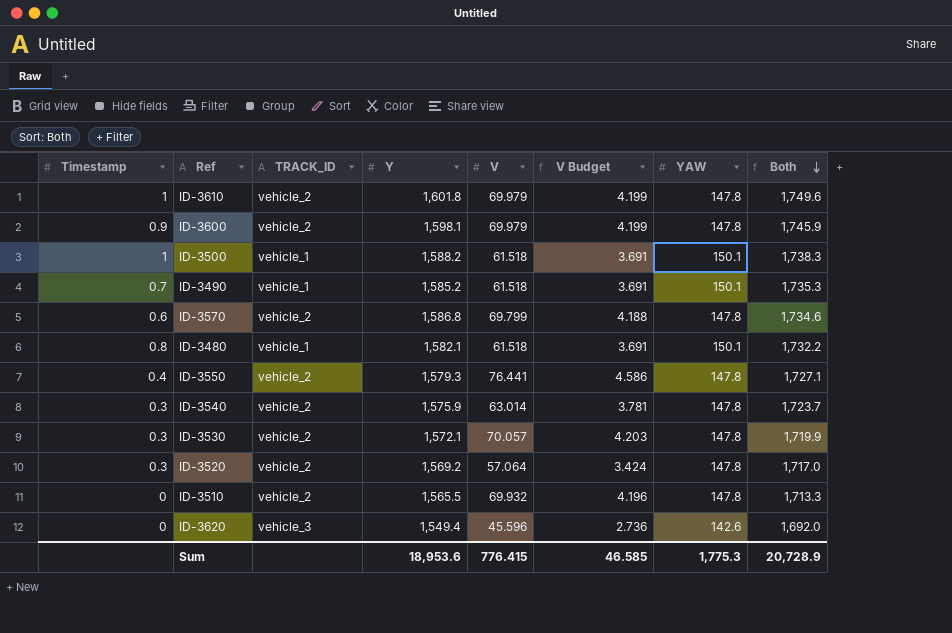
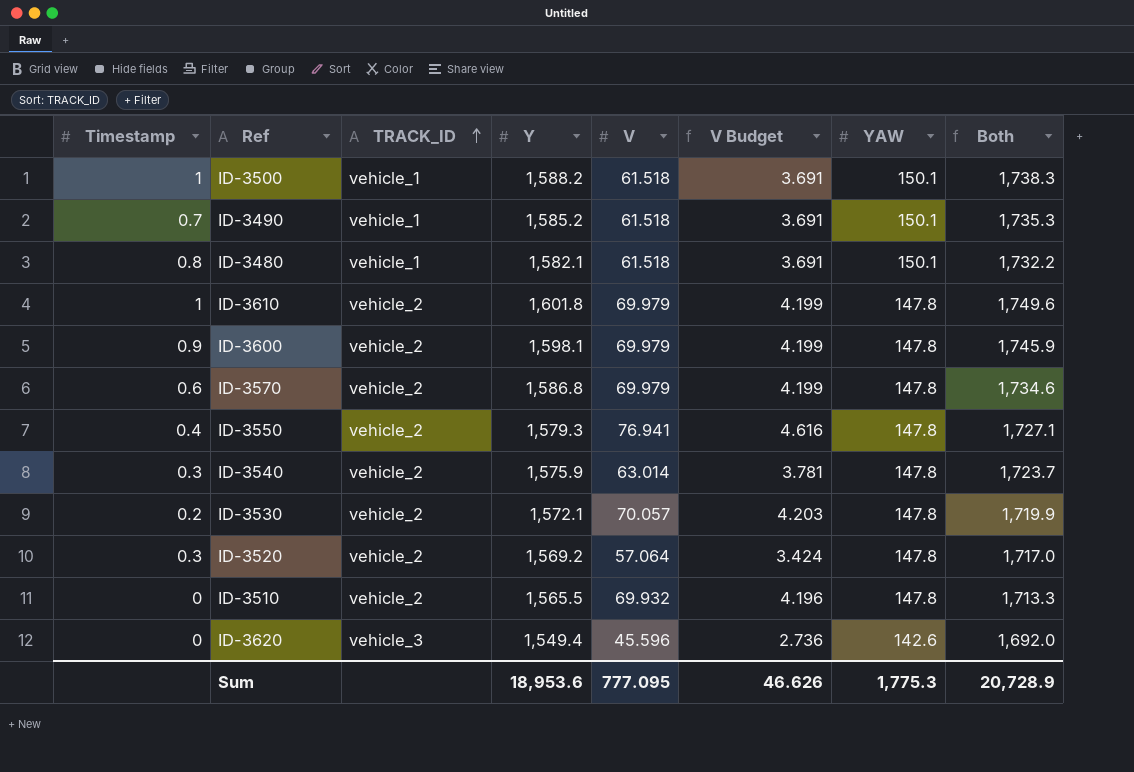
row order: Both descending -> TRACK_ID ascending
ID-3570 | V: 69.799 -> 69.979
ID-3570 | V Budget: 4.188 -> 4.199
ID-3550 | V: 76.441 -> 76.941
ID-3550 | V Budget: 4.586 -> 4.616
ID-3530 | Timestamp: 0.3 -> 0.2
Sum | V: 776.415 -> 777.095
Sum | V Budget: 46.585 -> 46.626

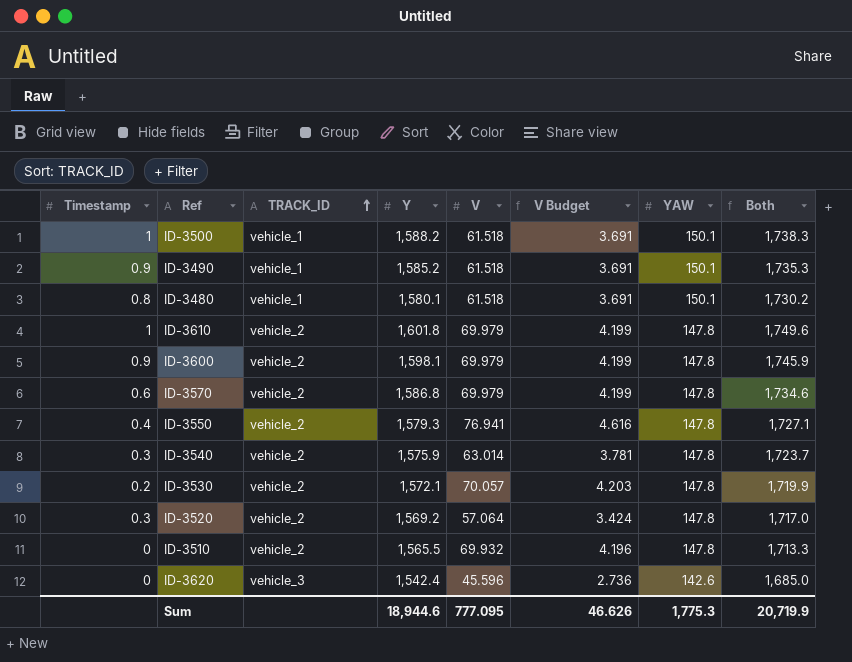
ID-3490 | Timestamp: 0.7 -> 0.9
ID-3480 | Y: 1,582.1 -> 1,580.1
ID-3480 | Both: 1,732.2 -> 1,730.2
ID-3620 | Y: 1,549.4 -> 1,542.4
ID-3620 | Both: 1,692.0 -> 1,685.0
Sum | Y: 18,953.6 -> 18,944.6
Sum | Both: 20,728.9 -> 20,719.9

